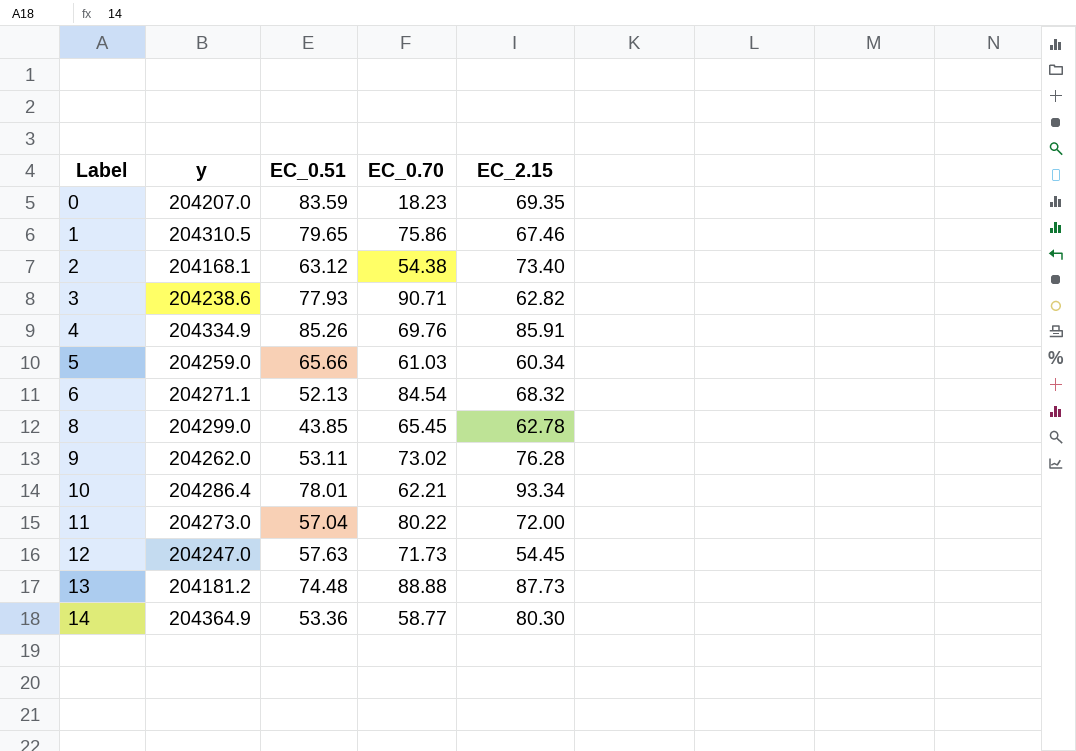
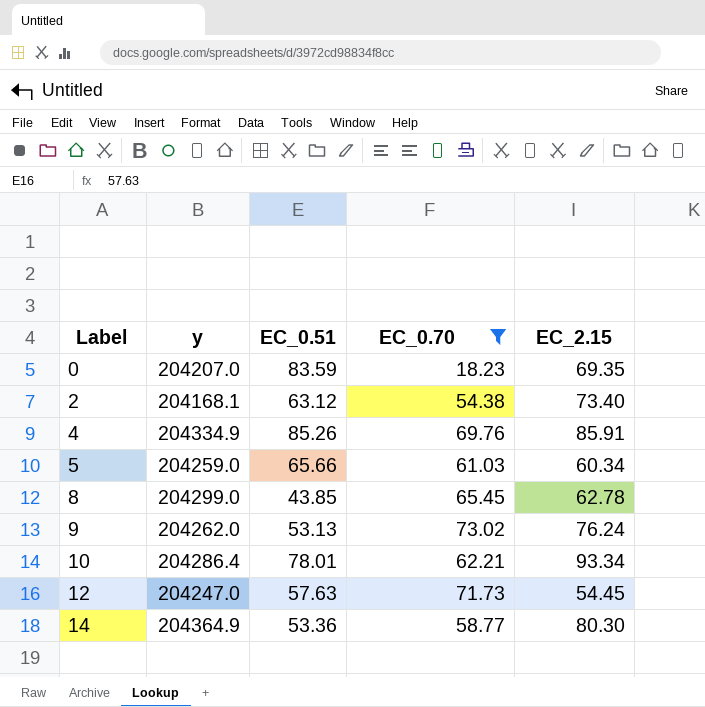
filter: none -> EC_0.70 <= 73.02
9 | EC_0.51: 53.11 -> 53.13
9 | EC_2.15: 76.28 -> 76.24

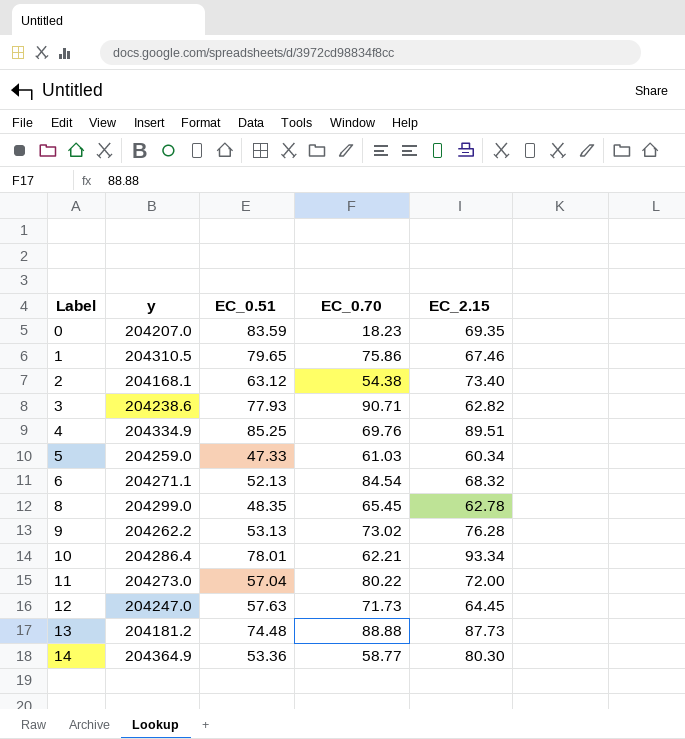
filter: EC_0.70 <= 73.02 -> none
4 | EC_0.51: 85.26 -> 85.25
4 | EC_2.15: 85.91 -> 89.51
5 | EC_0.51: 65.66 -> 47.33
8 | EC_0.51: 43.85 -> 48.35
9 | y: 204262.0 -> 204262.2
9 | EC_2.15: 76.24 -> 76.28
12 | EC_2.15: 54.45 -> 64.45

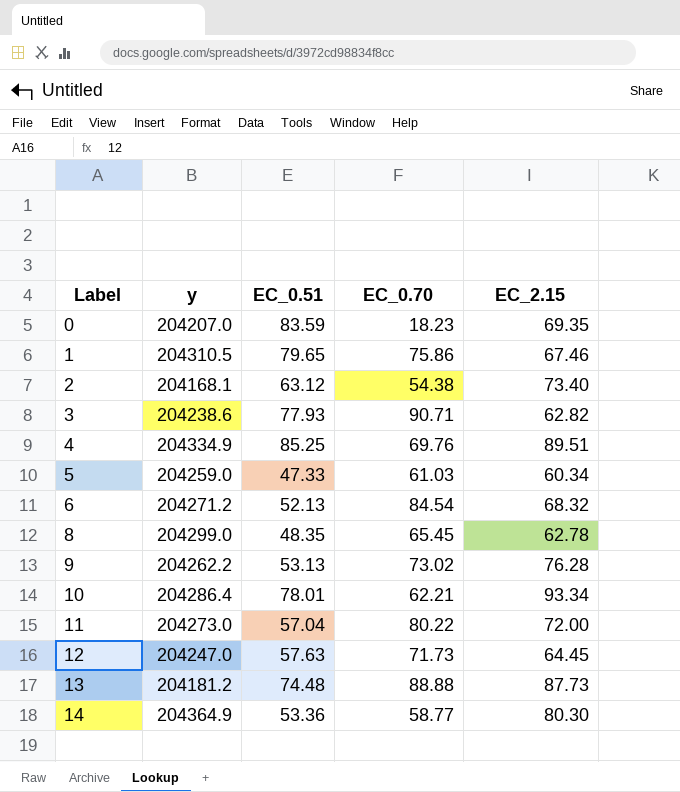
6 | y: 204271.1 -> 204271.2

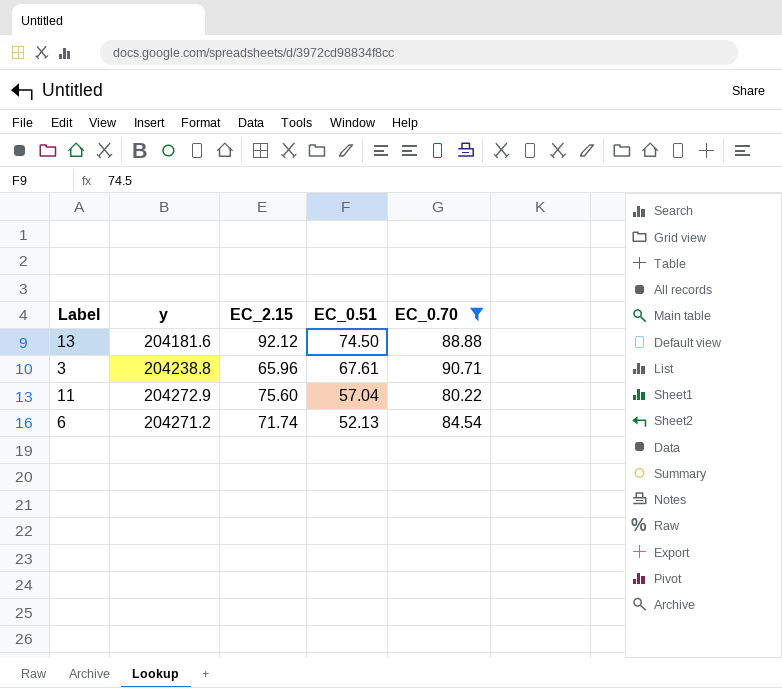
filter: none -> EC_0.70 >= 80.22
row order: Label ascending -> EC_0.51 descending
column EC_2.15 | position: 5 -> 3
13 | y: 204181.2 -> 204181.6
13 | EC_2.15: 87.73 -> 92.12
13 | EC_0.51: 74.48 -> 74.50
3 | y: 204238.6 -> 204238.8
3 | EC_2.15: 62.82 -> 65.96
3 | EC_0.51: 77.93 -> 67.61
11 | y: 204273.0 -> 204272.9
11 | EC_2.15: 72.00 -> 75.60
6 | EC_2.15: 68.32 -> 71.74

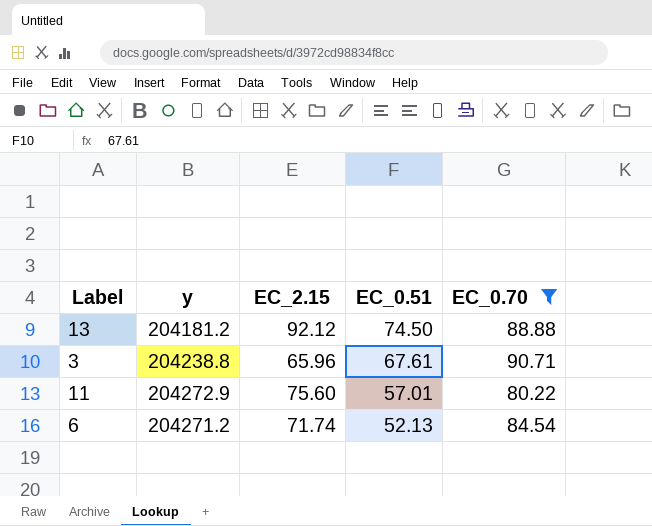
13 | y: 204181.6 -> 204181.2
11 | EC_0.51: 57.04 -> 57.01

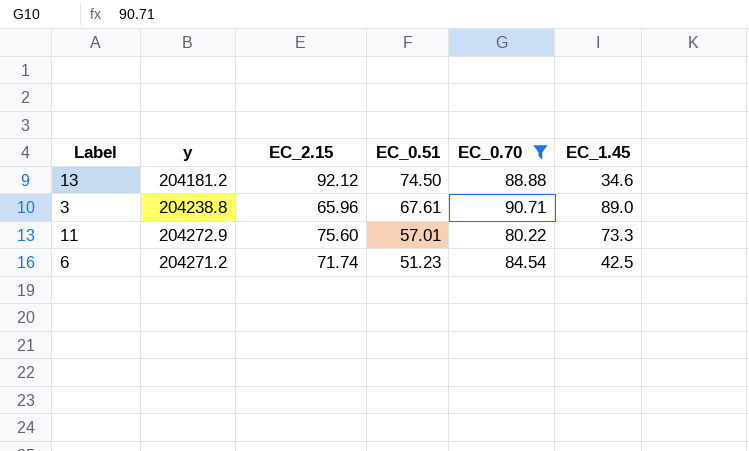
column EC_1.45 | position: none -> 6
6 | EC_0.51: 52.13 -> 51.23

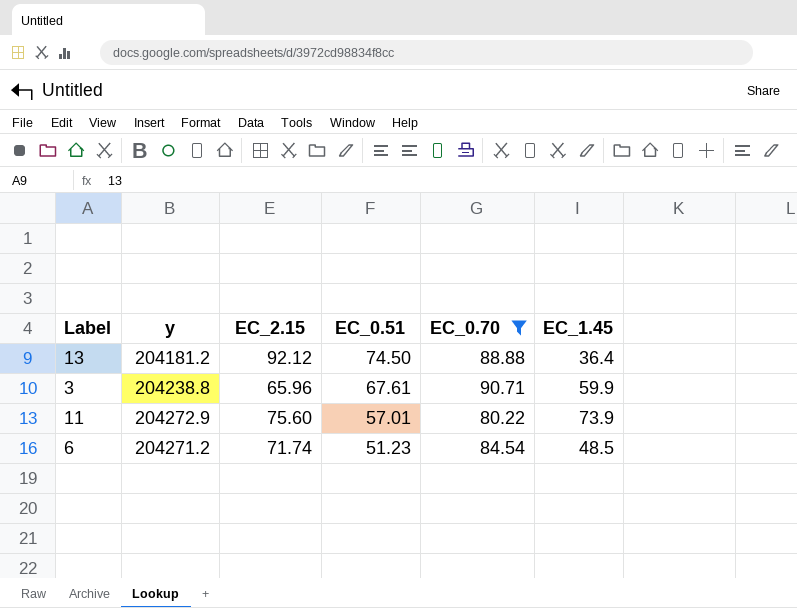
13 | EC_1.45: 34.6 -> 36.4
3 | EC_1.45: 89.0 -> 59.9
11 | EC_1.45: 73.3 -> 73.9
6 | EC_1.45: 42.5 -> 48.5

